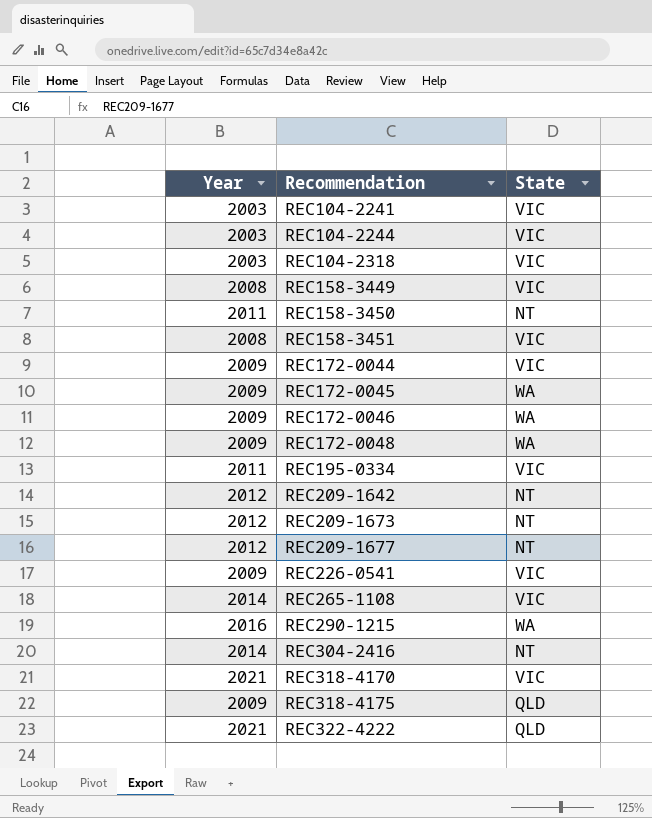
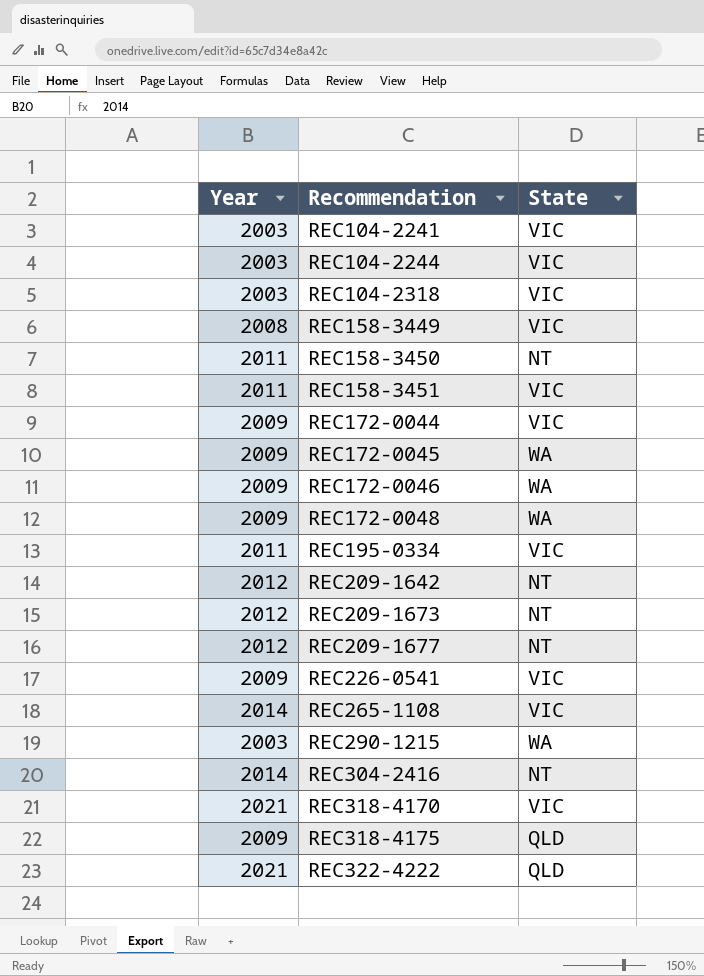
REC158-3451 | Year: 2008 -> 2011
REC290-1215 | Year: 2016 -> 2003

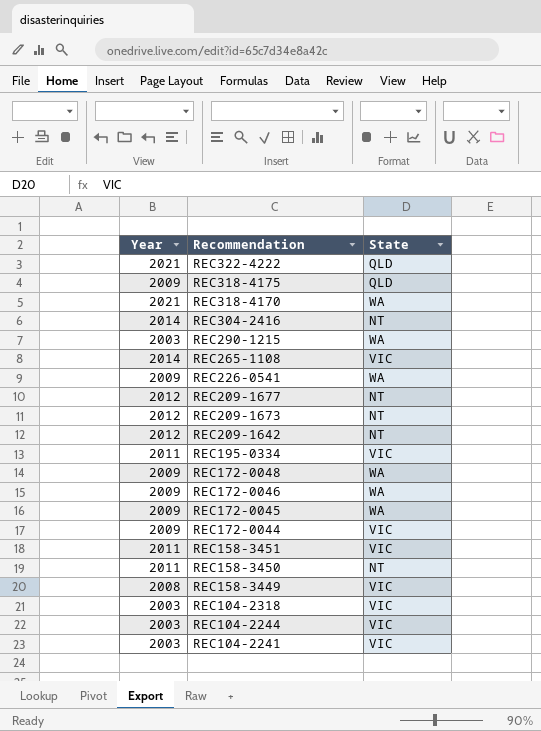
row order: Recommendation ascending -> Recommendation descending
REC318-4170 | State: VIC -> WA
REC226-0541 | State: VIC -> WA

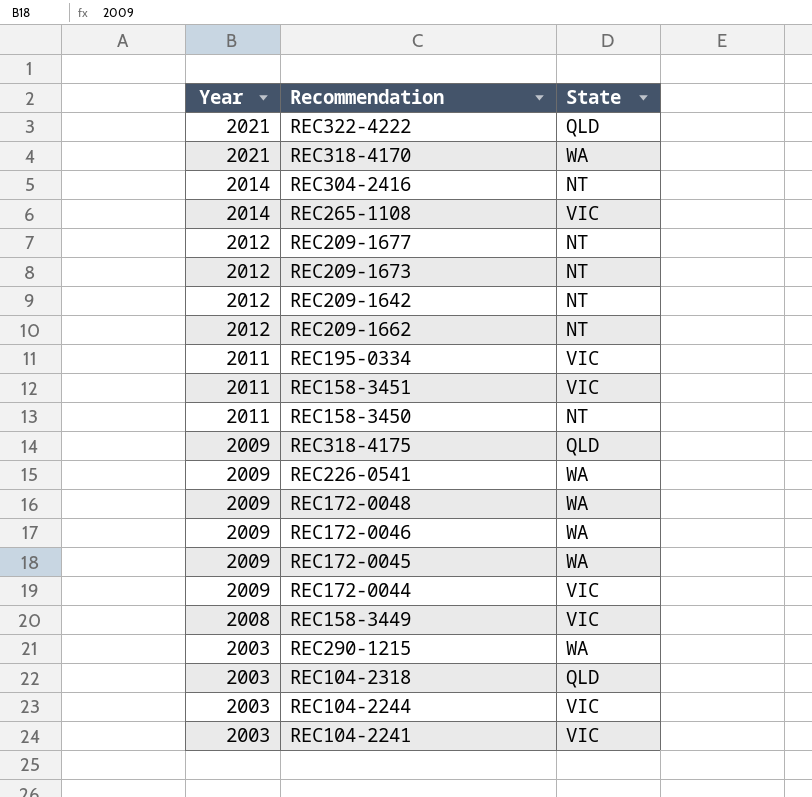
row order: Recommendation descending -> Year descending
row REC209-1662: none -> 2012 | NT
REC104-2318 | State: VIC -> QLD

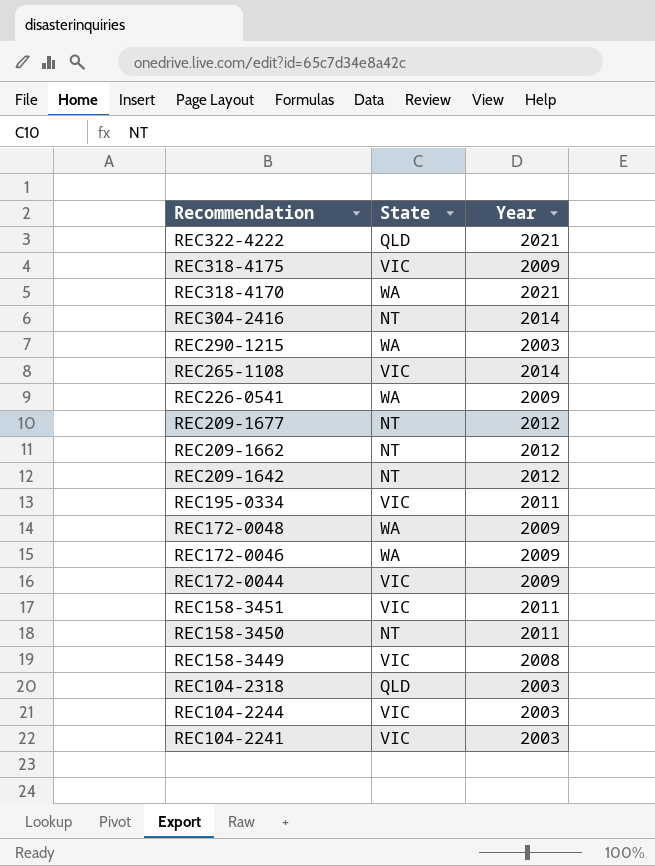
row order: Year descending -> Recommendation descending
column Year | position: 1 -> 3
row REC209-1673: 2012 | NT -> none
row REC172-0045: 2009 | WA -> none
REC318-4175 | State: QLD -> VIC

